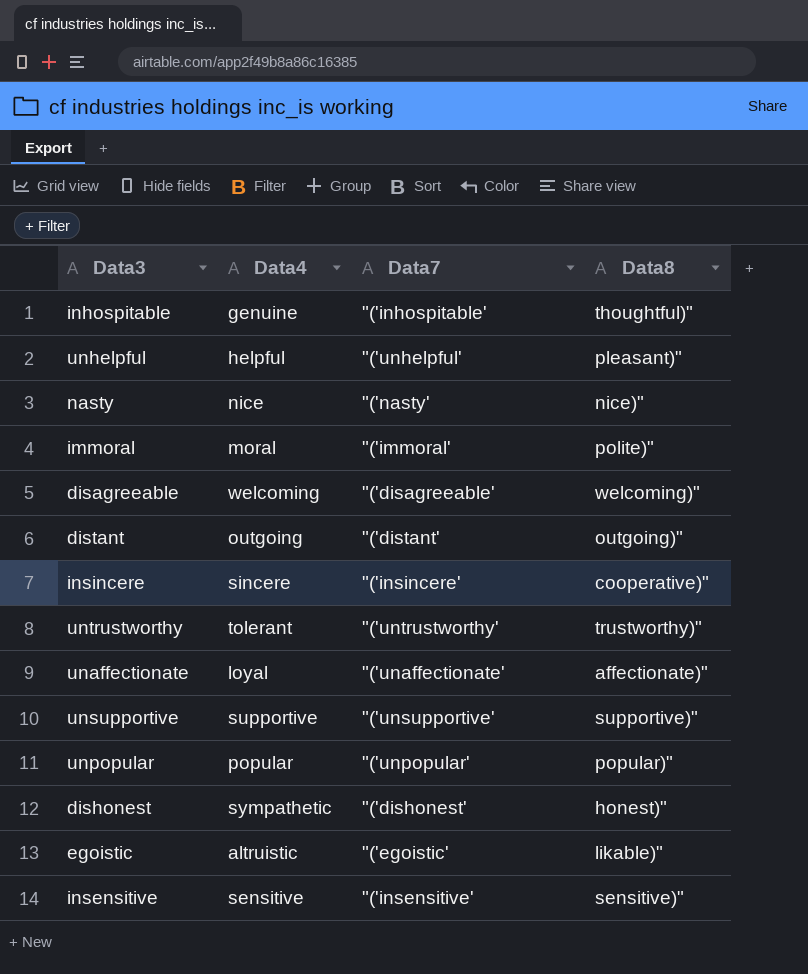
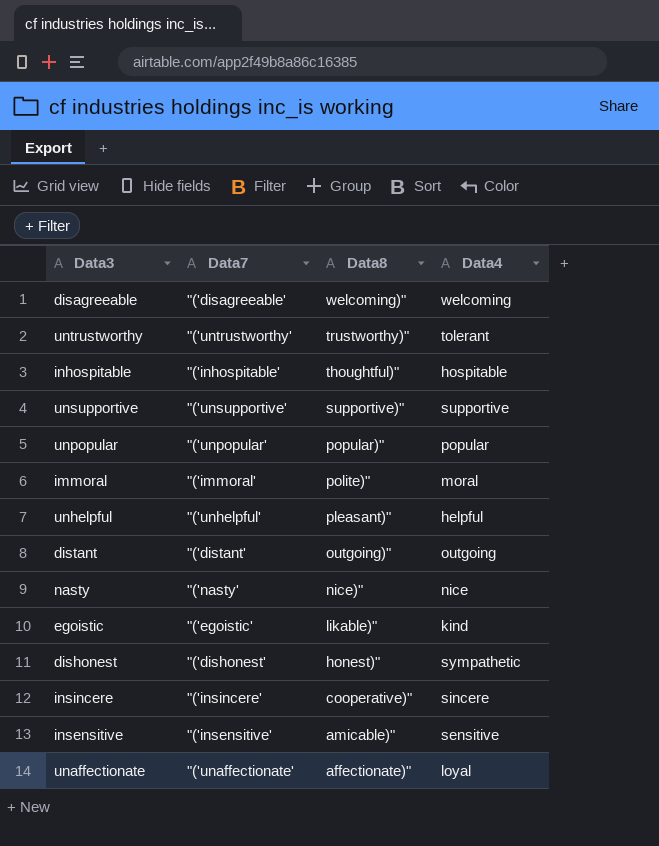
row order: none -> Data8 descending
column Data4 | position: 2 -> 4
inhospitable | Data4: genuine -> hospitable
egoistic | Data4: altruistic -> kind
insensitive | Data8: sensitive)" -> amicable)"

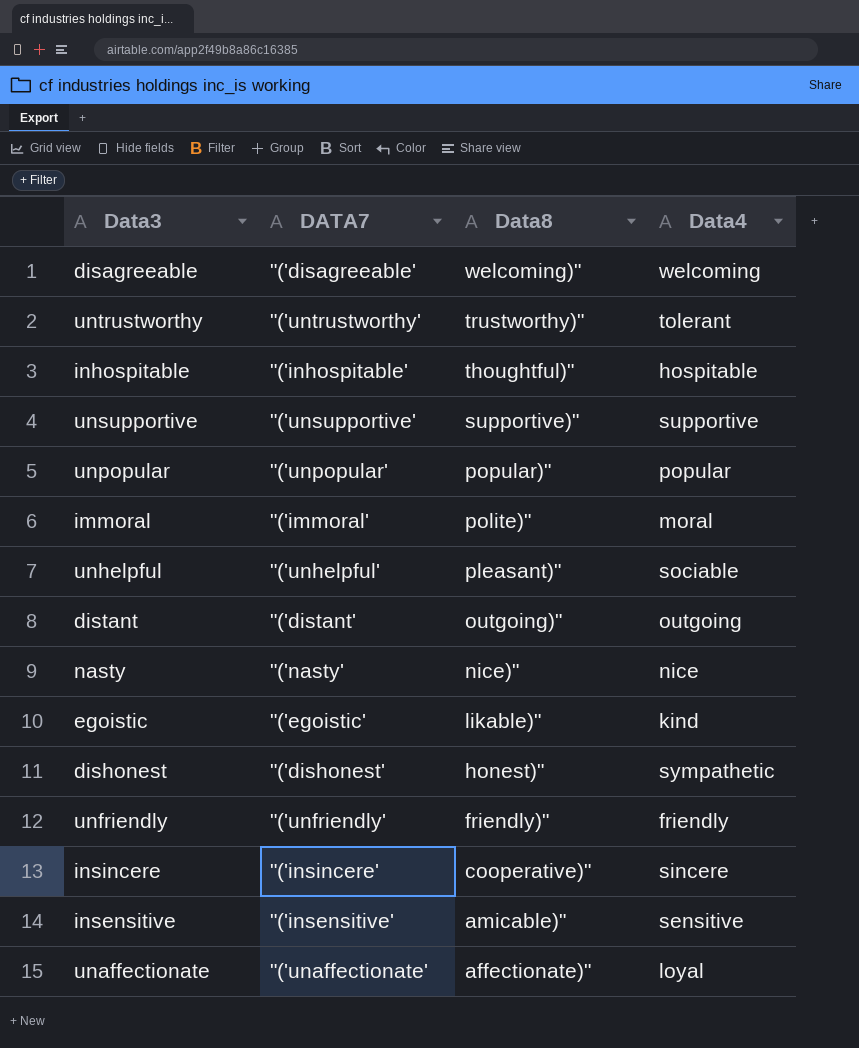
column name: Data7 -> DATA7
unhelpful | Data4: helpful -> sociable
row unfriendly: none -> "('unfriendly' | friendly)" | friendly

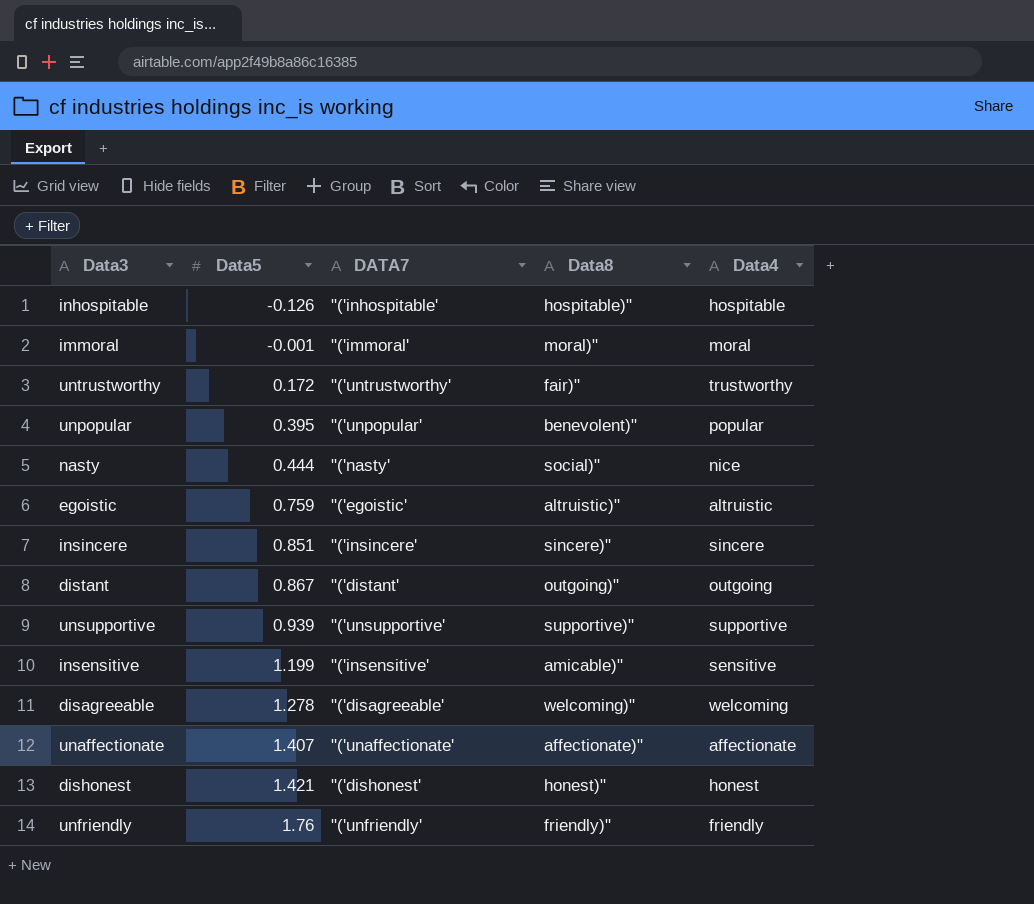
row order: Data8 descending -> Data5 ascending
column Data5 | position: none -> 2
row unhelpful: "('unhelpful' | pleasant)" | sociable -> none
inhospitable | Data8: thoughtful)" -> hospitable)"
immoral | Data8: polite)" -> moral)"
untrustworthy | Data8: trustworthy)" -> fair)"
untrustworthy | Data4: tolerant -> trustworthy
unpopular | Data8: popular)" -> benevolent)"
nasty | Data8: nice)" -> social)"
egoistic | Data8: likable)" -> altruistic)"
egoistic | Data4: kind -> altruistic
insincere | Data8: cooperative)" -> sincere)"
unaffectionate | Data4: loyal -> affectionate
dishonest | Data4: sympathetic -> honest

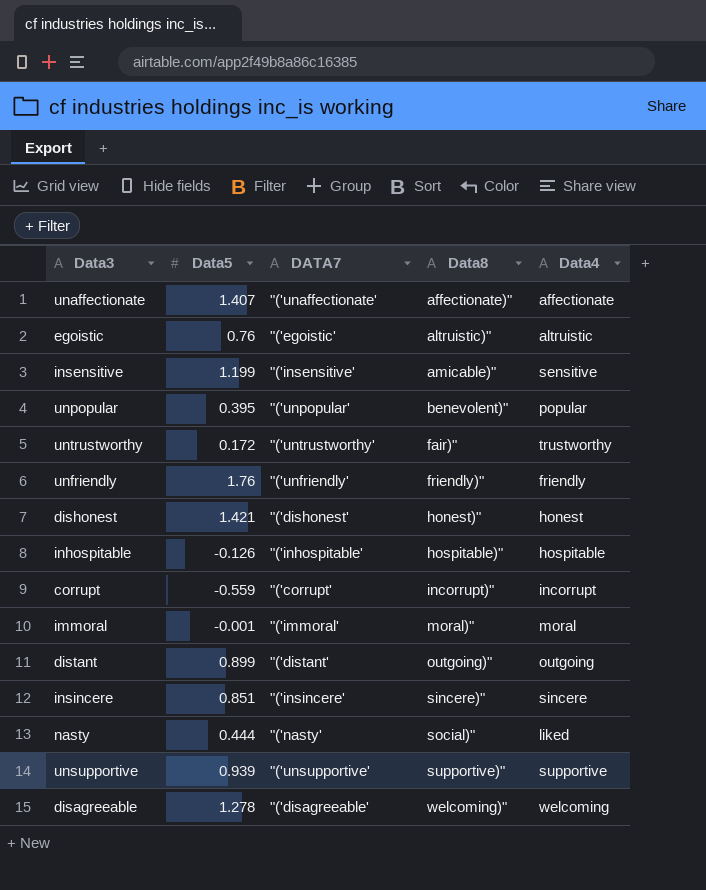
row order: Data5 ascending -> Data8 ascending
egoistic | Data5: 0.759 -> 0.76
row corrupt: none -> -0.559 | "('corrupt' | incorrupt)" | incorrupt
distant | Data5: 0.867 -> 0.899
nasty | Data4: nice -> liked

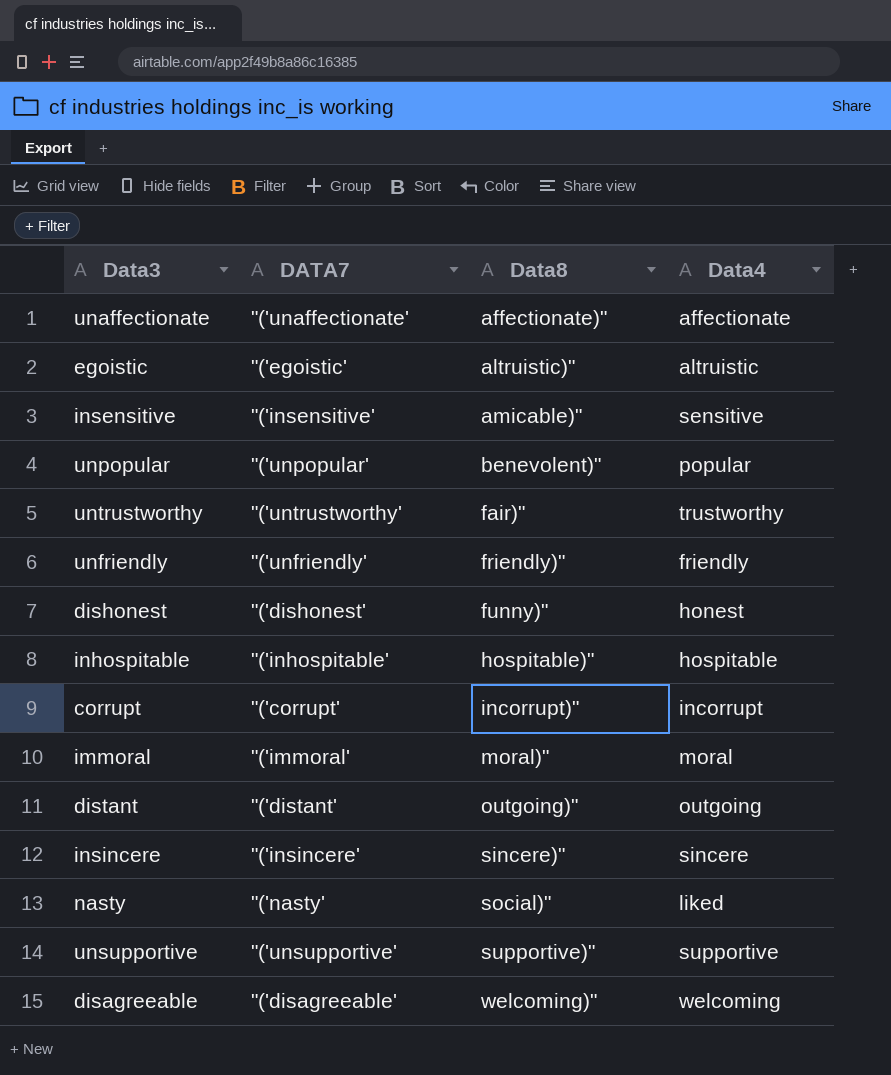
column Data5 | position: 2 -> none
dishonest | Data8: honest)" -> funny)"

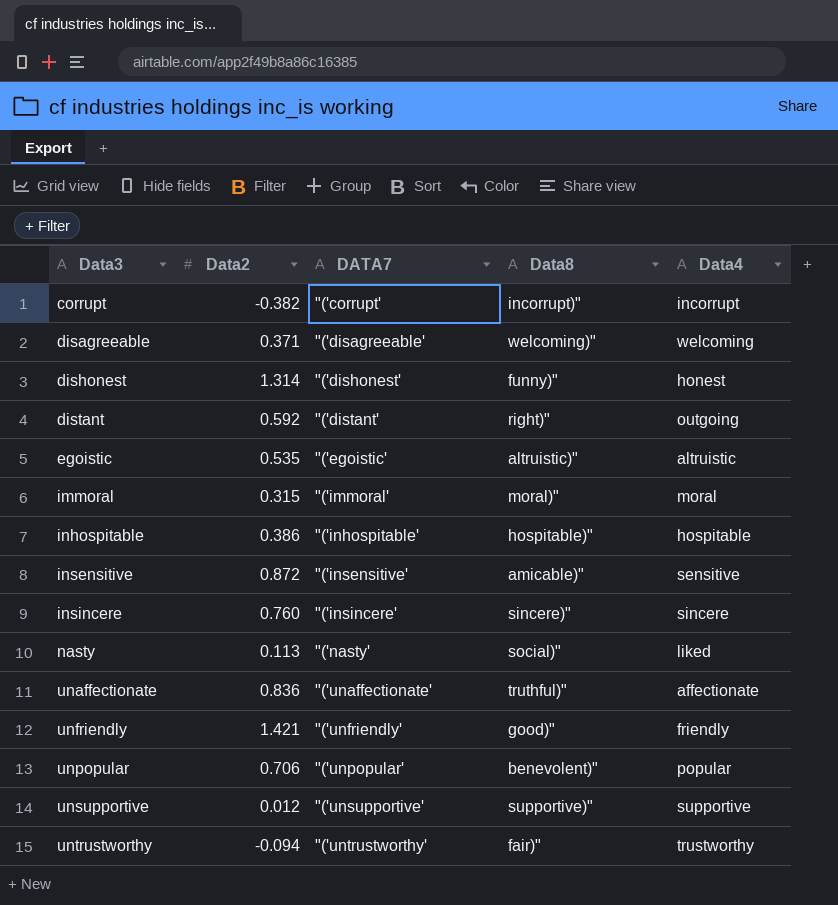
row order: Data8 ascending -> Data3 ascending
column Data2 | position: none -> 2
distant | Data8: outgoing)" -> right)"
unaffectionate | Data8: affectionate)" -> truthful)"
unfriendly | Data8: friendly)" -> good)"

